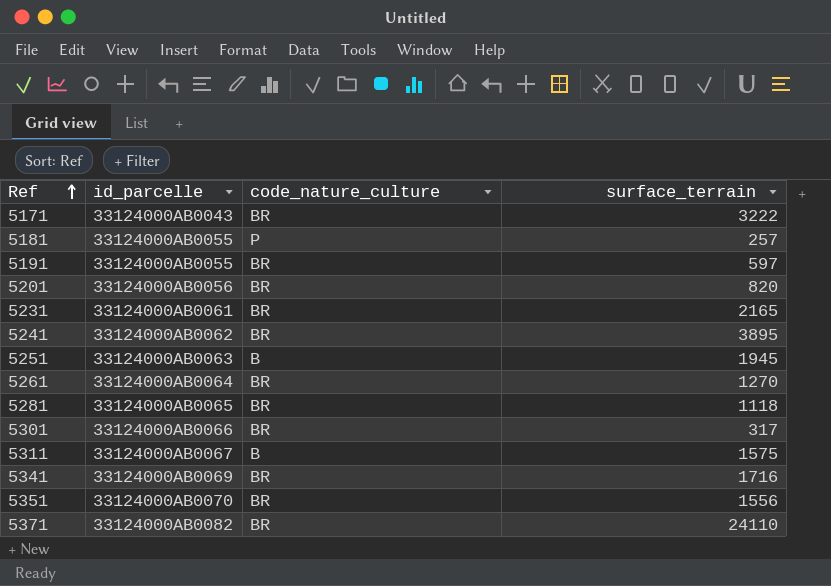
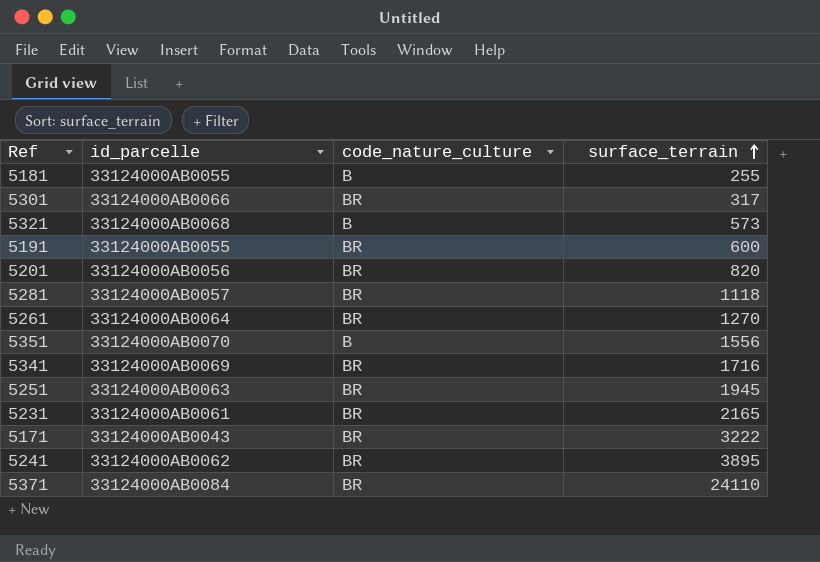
row order: Ref ascending -> surface_terrain ascending
row 5311: 33124000AB0067 | B | 1575 -> none
5181 | code_nature_culture: P -> B
5181 | surface_terrain: 257 -> 255
row 5321: none -> 33124000AB0068 | B | 573
5191 | surface_terrain: 597 -> 600
5281 | id_parcelle: 33124000AB0065 -> 33124000AB0057
5351 | code_nature_culture: BR -> B
5251 | code_nature_culture: B -> BR
5371 | id_parcelle: 33124000AB0082 -> 33124000AB0084

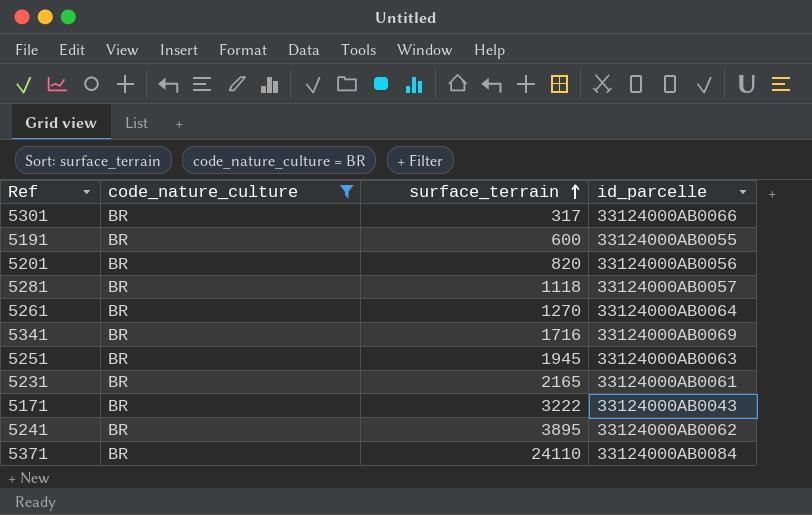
filter: none -> code_nature_culture = BR
column id_parcelle | position: 2 -> 4

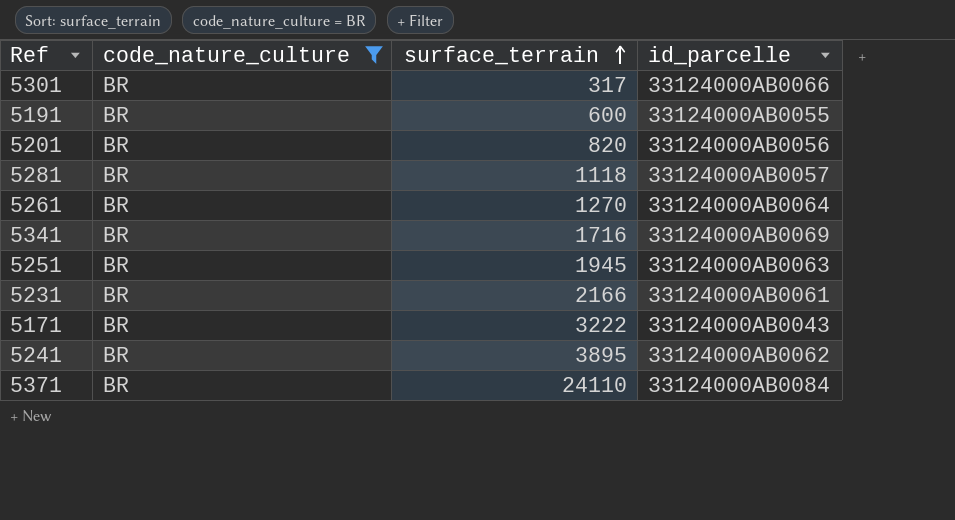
5231 | surface_terrain: 2165 -> 2166

